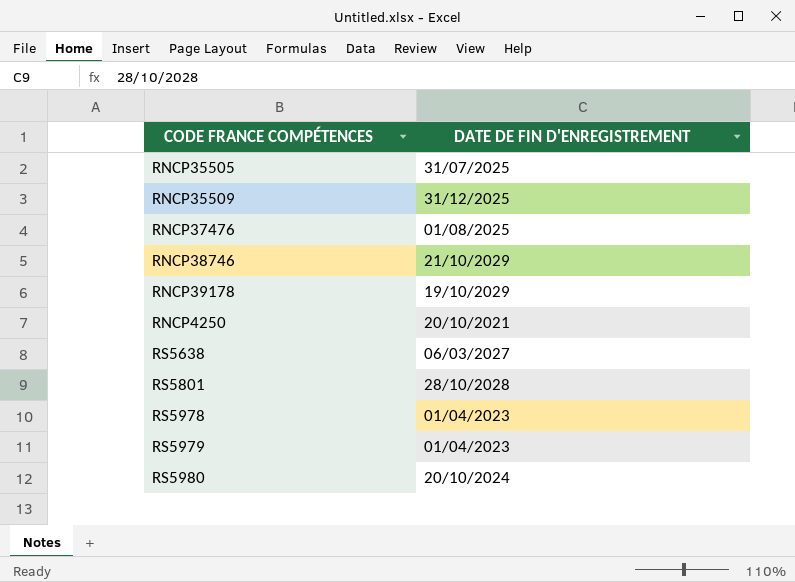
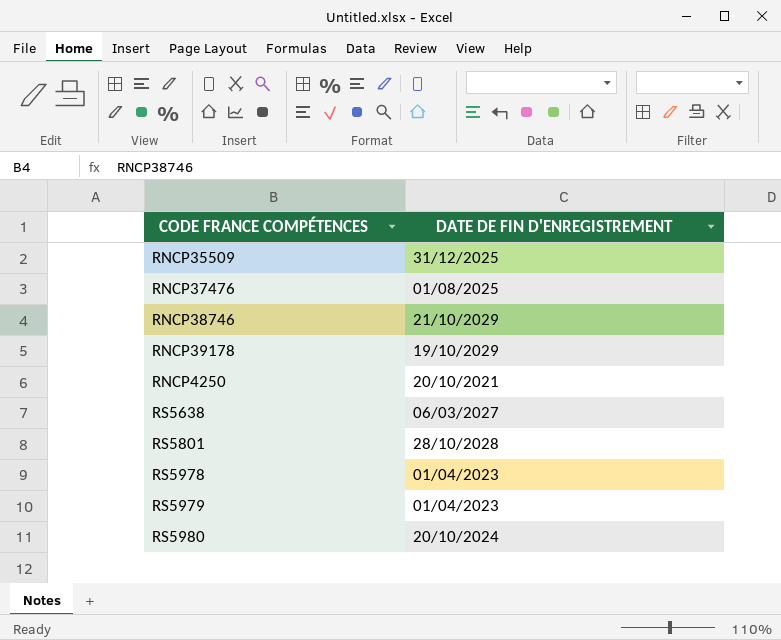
row RNCP35505: 31/07/2025 -> none

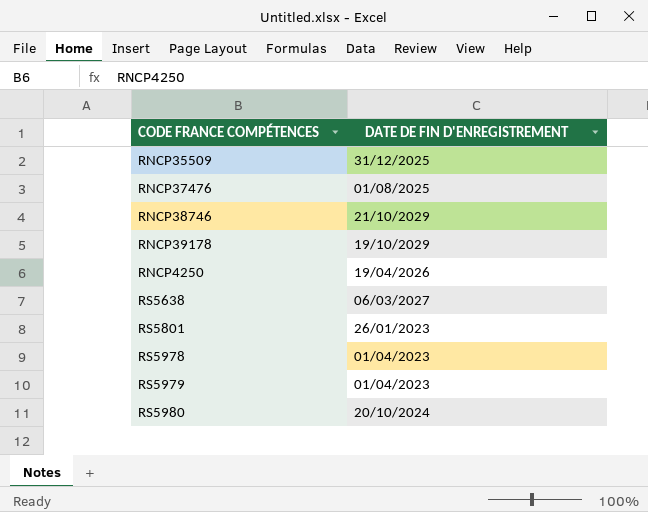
RNCP4250 | DATE DE FIN D'ENREGISTREMENT: 20/10/2021 -> 19/04/2026
RS5801 | DATE DE FIN D'ENREGISTREMENT: 28/10/2028 -> 26/01/2023

